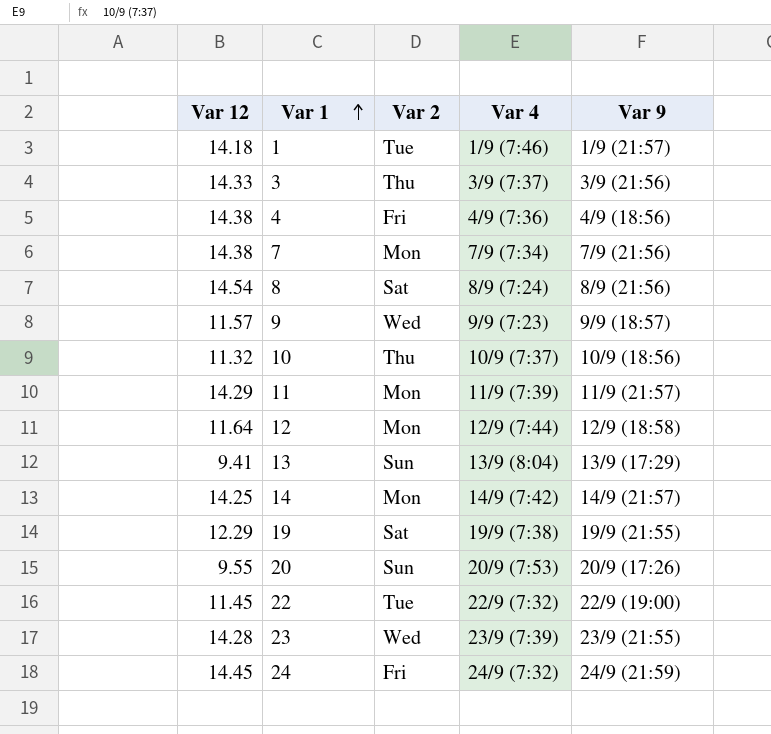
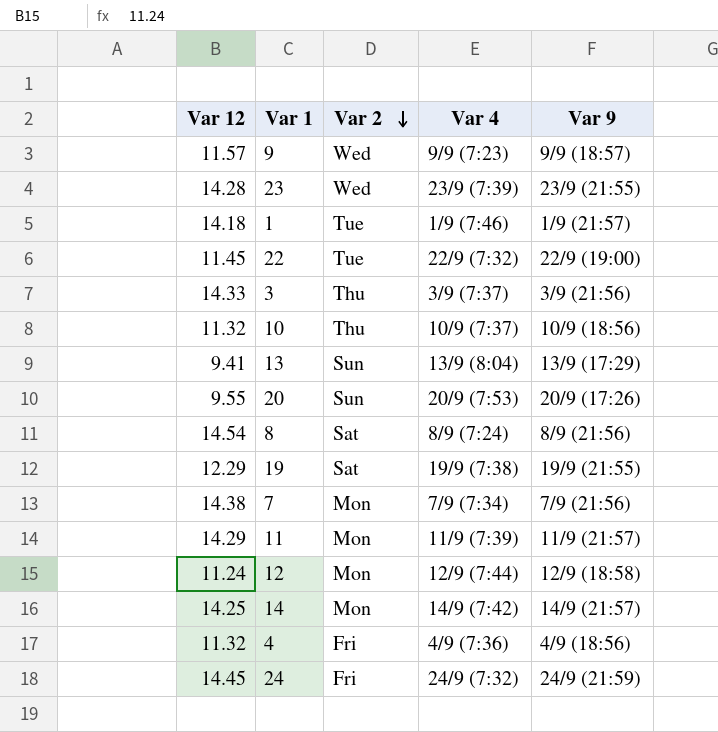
row order: Var 1 ascending -> Var 2 descending
12 | Var 12: 11.64 -> 11.24
4 | Var 12: 14.38 -> 11.32

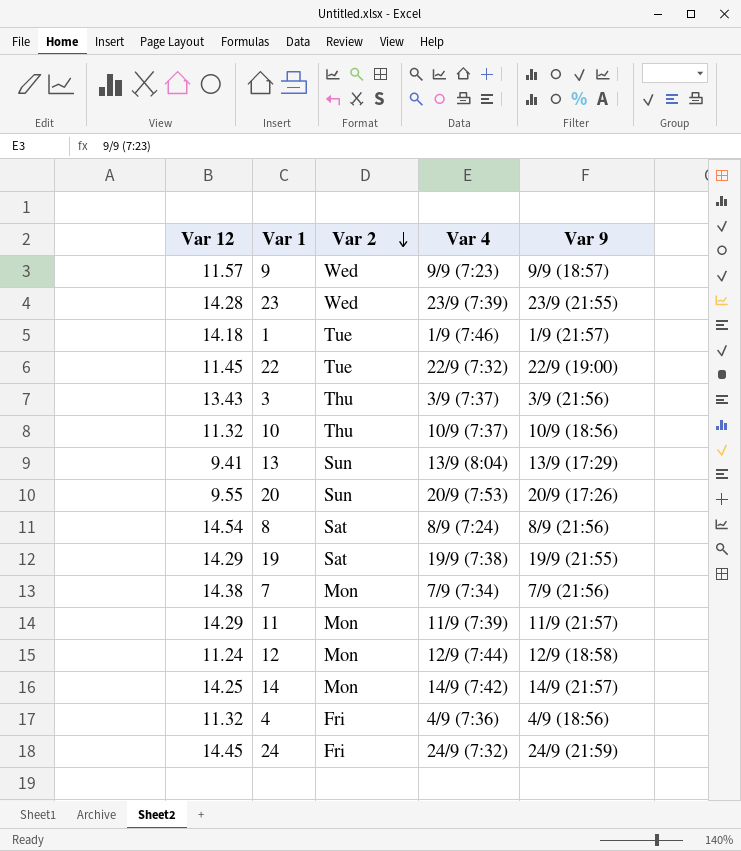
3 | Var 12: 14.33 -> 13.43
19 | Var 12: 12.29 -> 14.29

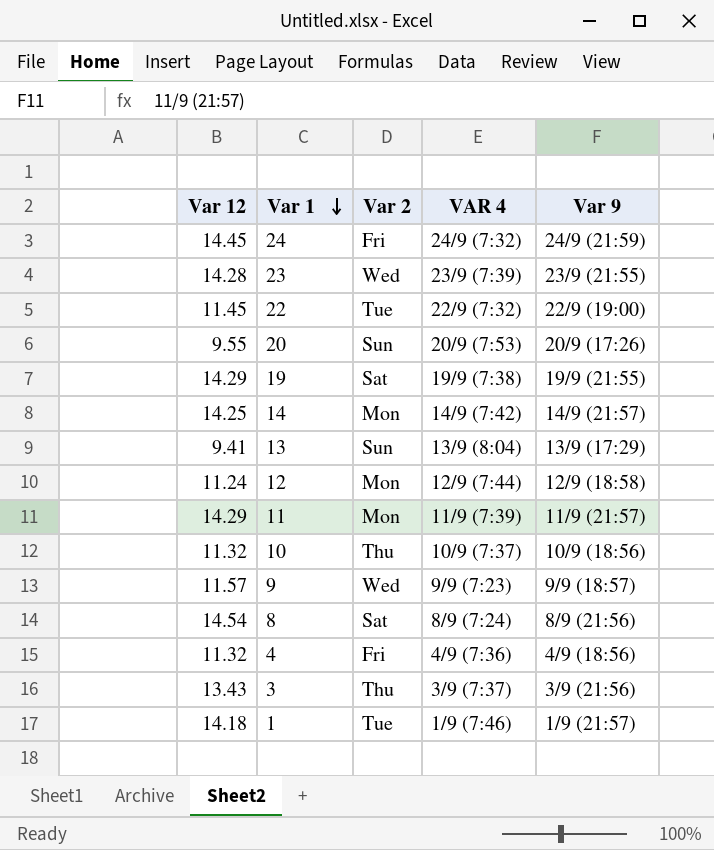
row order: Var 2 descending -> Var 1 descending
column name: Var 4 -> VAR 4
row 7: 14.38 | Mon | 7/9 (7:34) | 7/9 (21:56) -> none

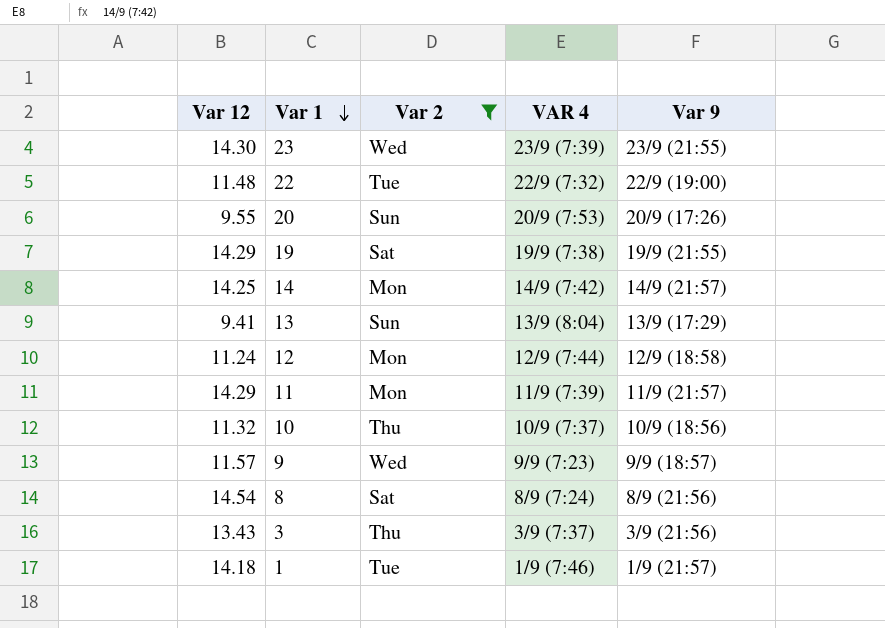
filter: none -> Var 2 != Fri
23 | Var 12: 14.28 -> 14.30
22 | Var 12: 11.45 -> 11.48

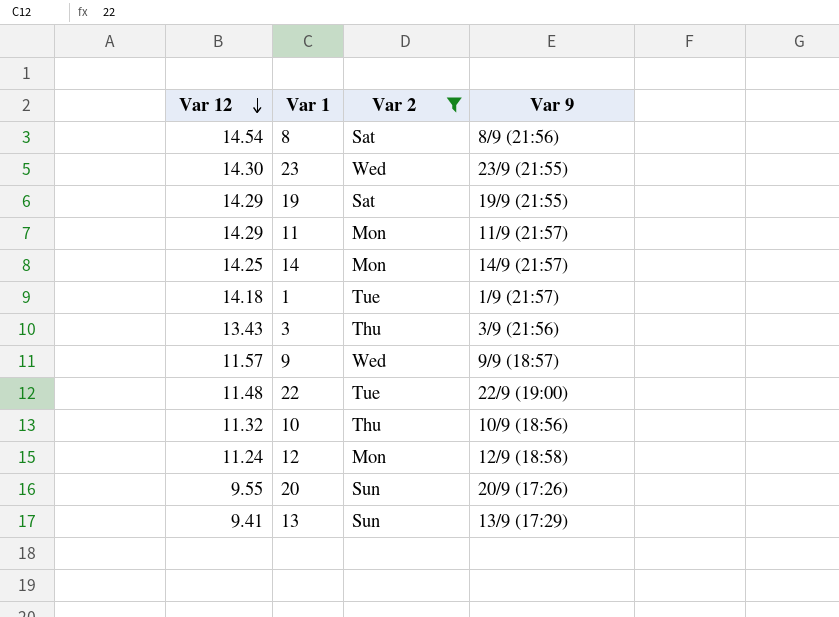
row order: Var 1 descending -> Var 12 descending
column VAR 4 | position: 4 -> none

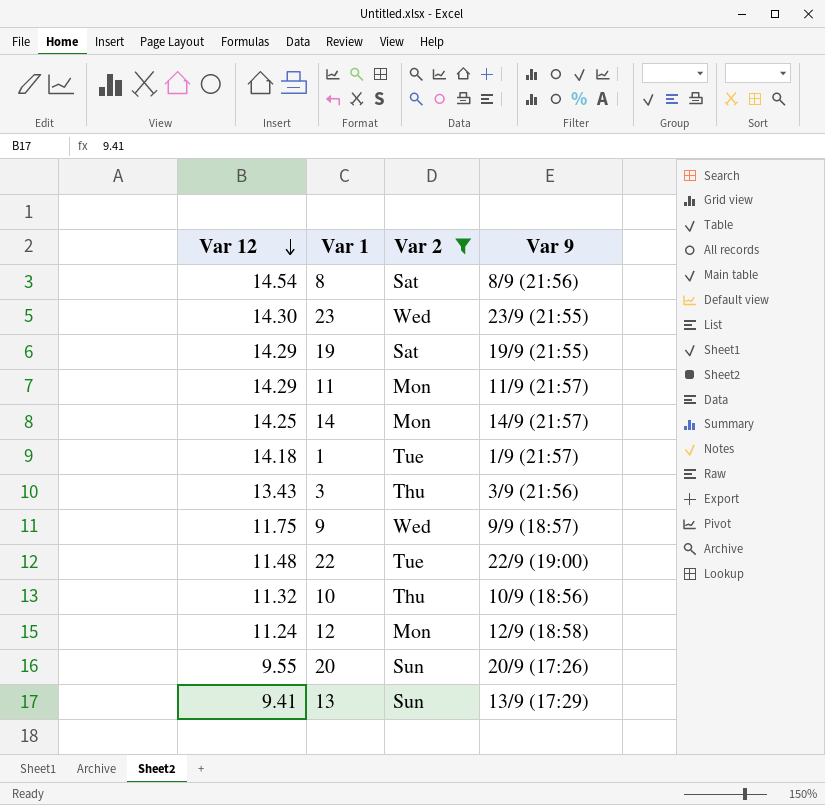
9 | Var 12: 11.57 -> 11.75

